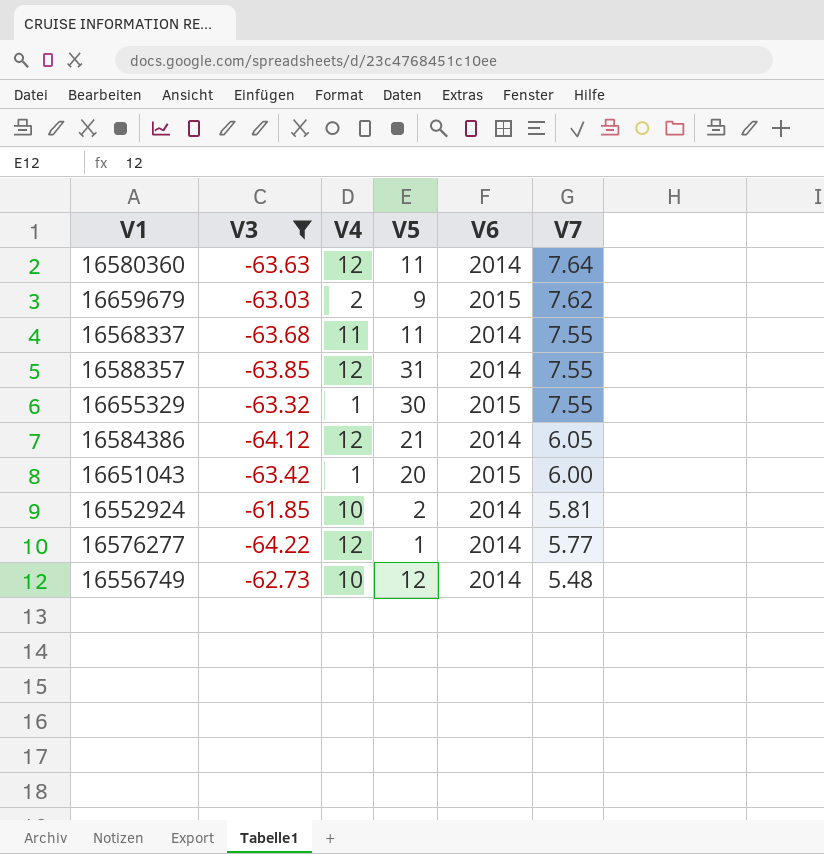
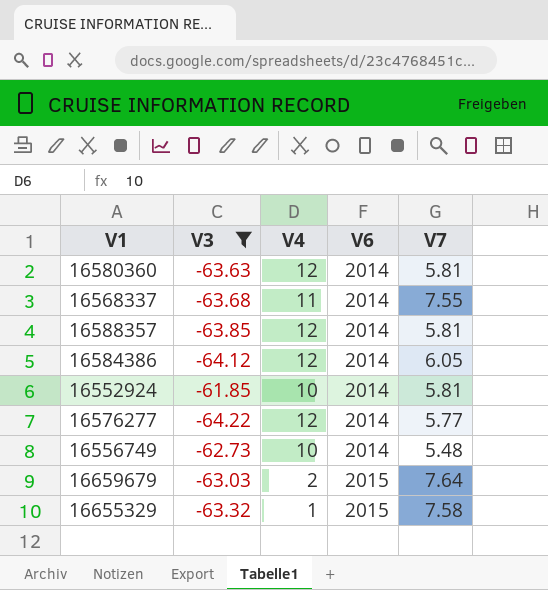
row order: V7 descending -> V6 ascending
column V5 | position: 4 -> none
row 16651043: -63.42 | 1 | 20 | 2015 | 6.00 -> none
16580360 | V7: 7.64 -> 5.81
16588357 | V7: 7.55 -> 5.81
16659679 | V7: 7.62 -> 7.64
16655329 | V7: 7.55 -> 7.58

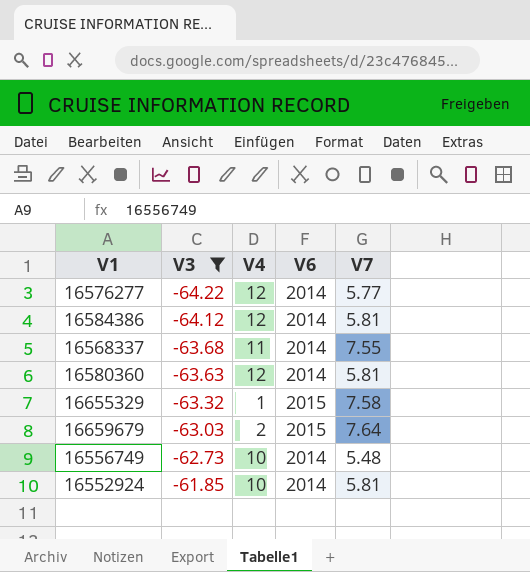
row order: V6 ascending -> V3 ascending
row 16588357: -63.85 | 12 | 2014 | 5.81 -> none
16584386 | V7: 6.05 -> 5.81

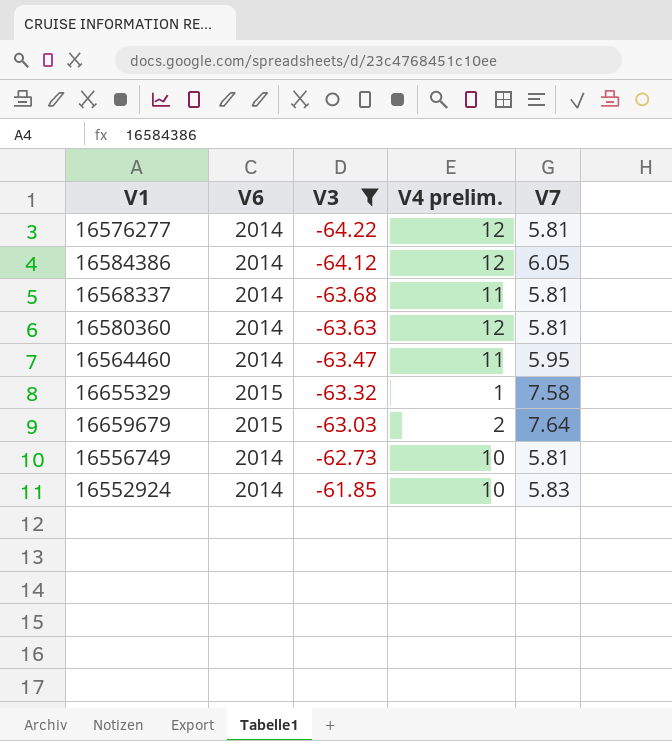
column V6 | position: 4 -> 2
column name: V4 -> V4 prelim.
16576277 | V7: 5.77 -> 5.81
16584386 | V7: 5.81 -> 6.05
16568337 | V7: 7.55 -> 5.81
row 16564460: none -> 2014 | -63.47 | 11 | 5.95
16556749 | V7: 5.48 -> 5.81
16552924 | V7: 5.81 -> 5.83

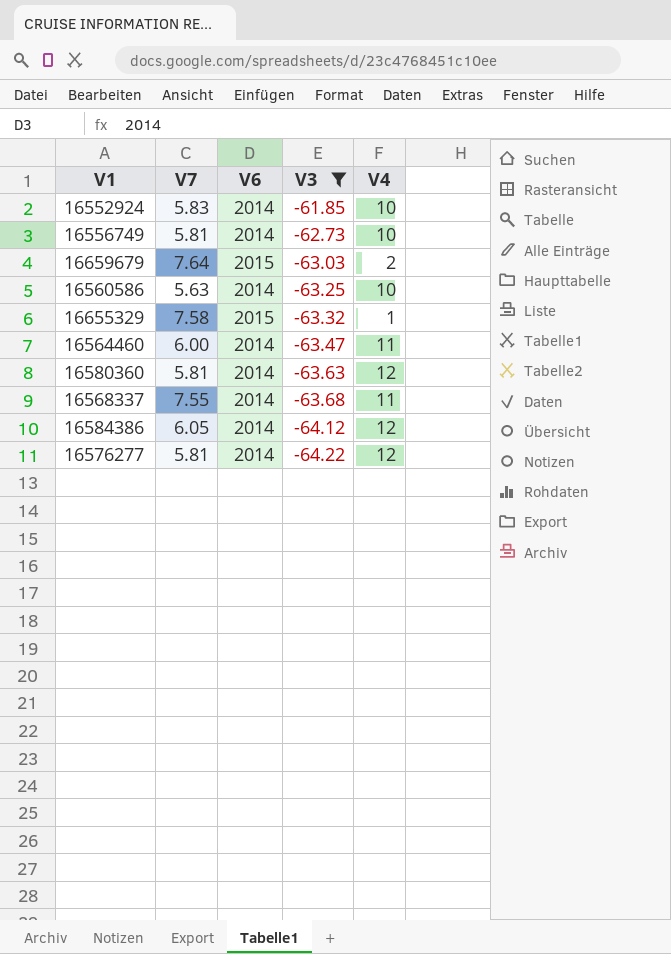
row order: V3 ascending -> V3 descending
column V7 | position: 5 -> 2
column name: V4 prelim. -> V4
row 16560586: none -> 5.63 | 2014 | -63.25 | 10
16564460 | V7: 5.95 -> 6.00
16568337 | V7: 5.81 -> 7.55

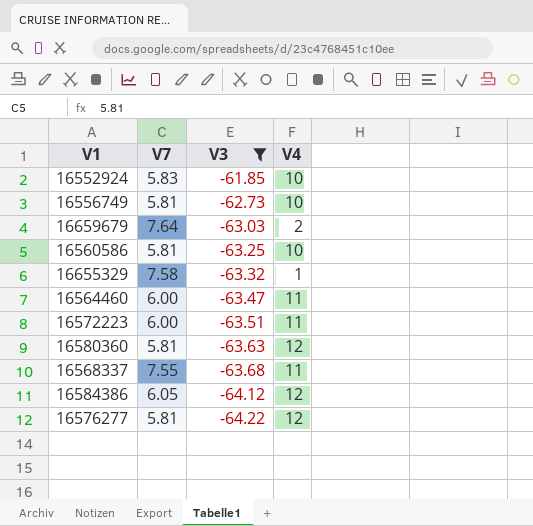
column V6 | position: 3 -> none
16560586 | V7: 5.63 -> 5.81
row 16572223: none -> 6.00 | -63.51 | 11

